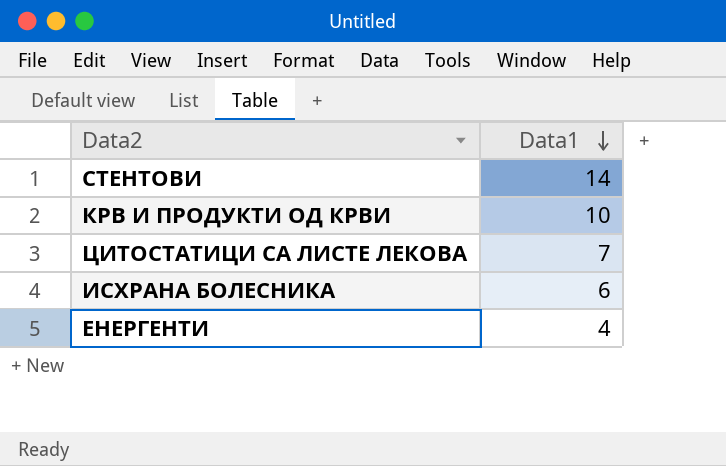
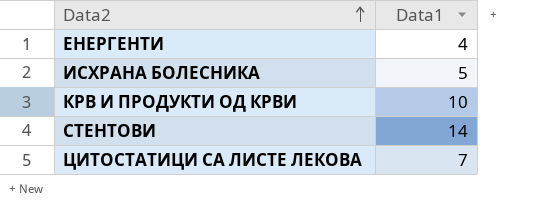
row order: Data1 descending -> Data2 ascending
ИСХРАНА БОЛЕСНИКА | Data1: 6 -> 5

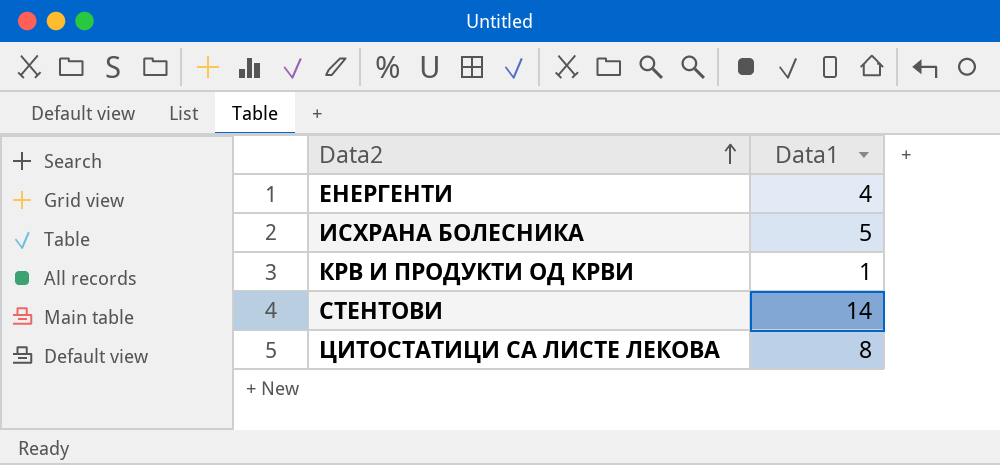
КРВ И ПРОДУКТИ ОД КРВИ | Data1: 10 -> 1
ЦИТОСТАТИЦИ СА ЛИСТЕ ЛЕКОВА | Data1: 7 -> 8

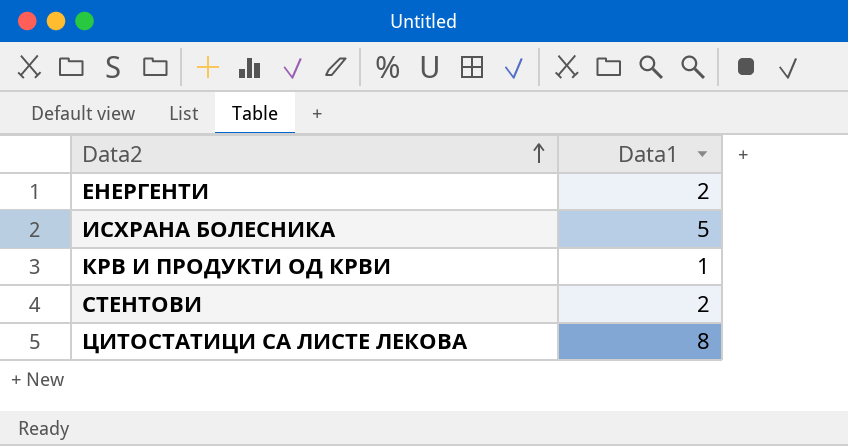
ЕНЕРГЕНТИ | Data1: 4 -> 2
СТЕНТОВИ | Data1: 14 -> 2

